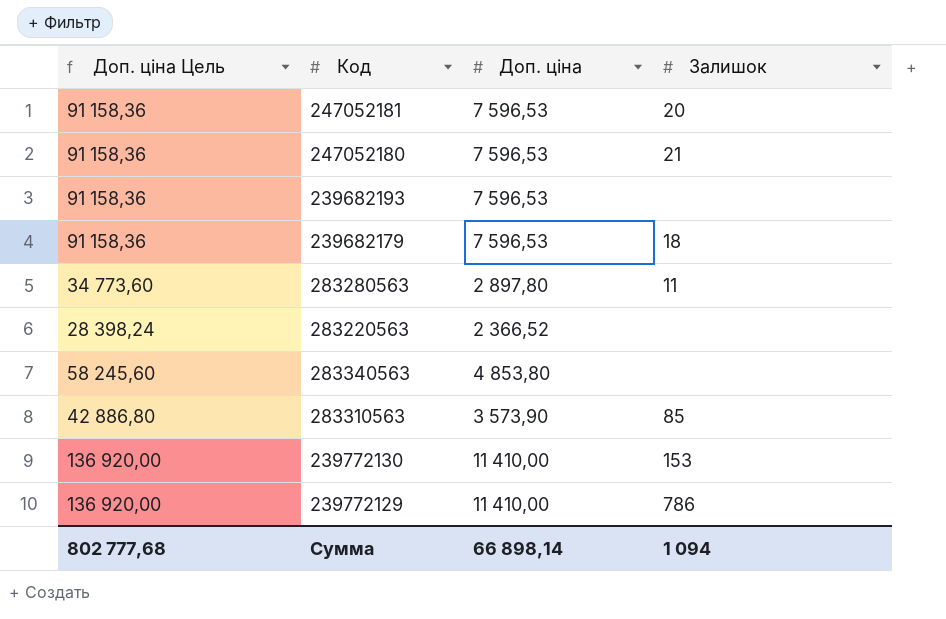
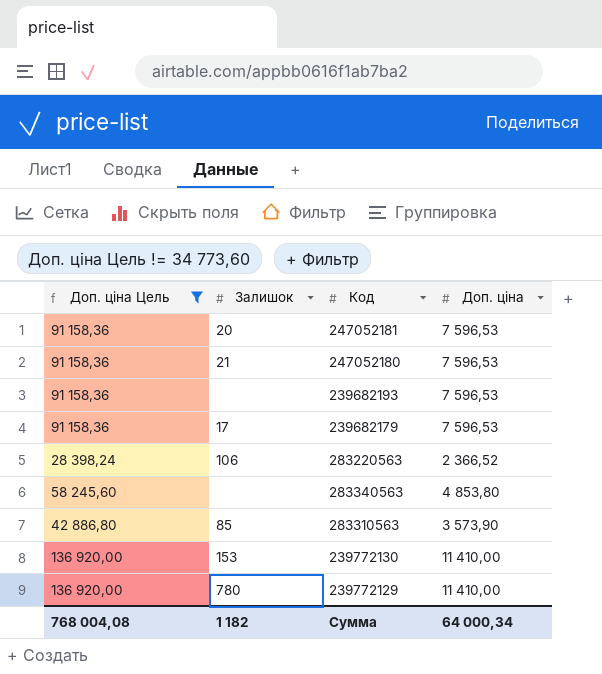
filter: none -> Доп. ціна Цель != 34 773,60
column Залишок | position: 4 -> 2
239682179 | Залишок: 18 -> 17
283220563 | Залишок: none -> 106
239772129 | Залишок: 786 -> 780
Сумма | Доп. ціна Цель: 802 777,68 -> 768 004,08
Сумма | Залишок: 1 094 -> 1 182
Сумма | Доп. ціна: 66 898,14 -> 64 000,34

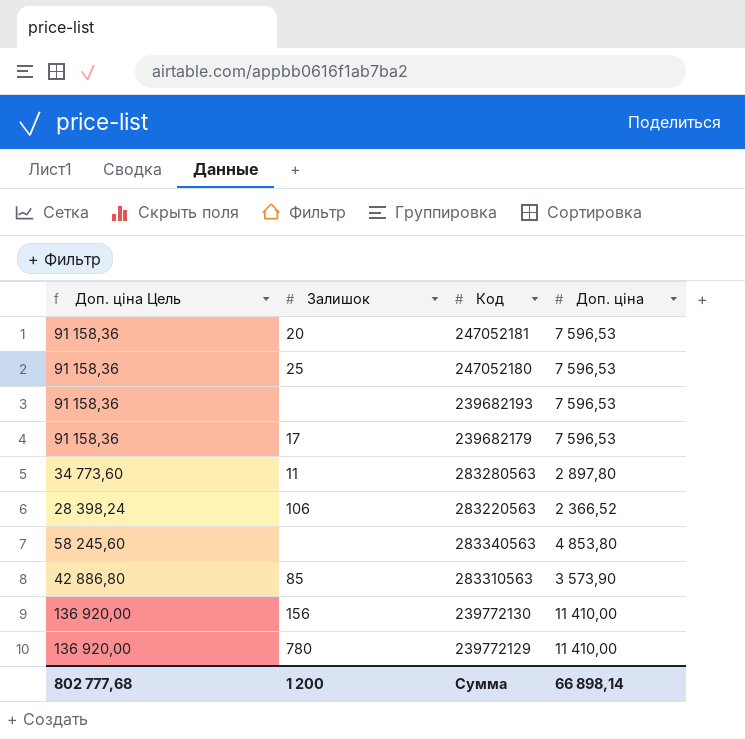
filter: Доп. ціна Цель != 34 773,60 -> none
247052180 | Залишок: 21 -> 25
239772130 | Залишок: 153 -> 156
Сумма | Доп. ціна Цель: 768 004,08 -> 802 777,68
Сумма | Залишок: 1 182 -> 1 200
Сумма | Доп. ціна: 64 000,34 -> 66 898,14

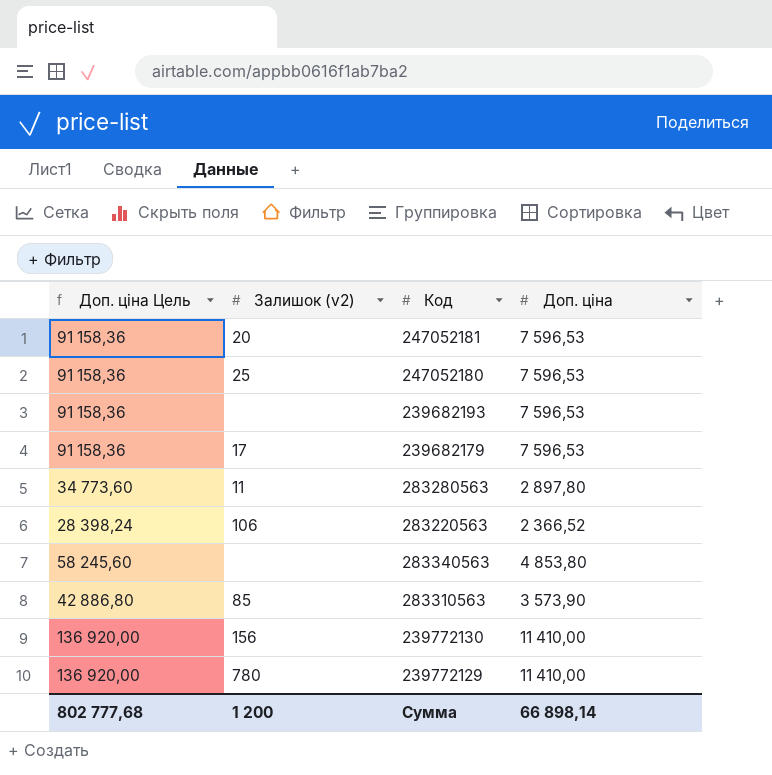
column name: Залишок -> Залишок (v2)

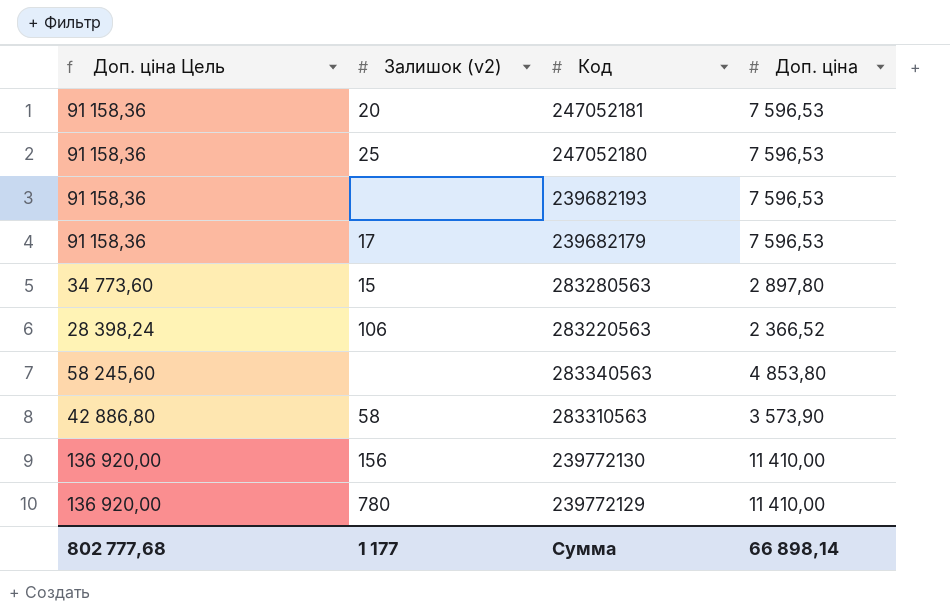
283280563 | Залишок (v2): 11 -> 15
283310563 | Залишок (v2): 85 -> 58
Сумма | Залишок (v2): 1 200 -> 1 177

